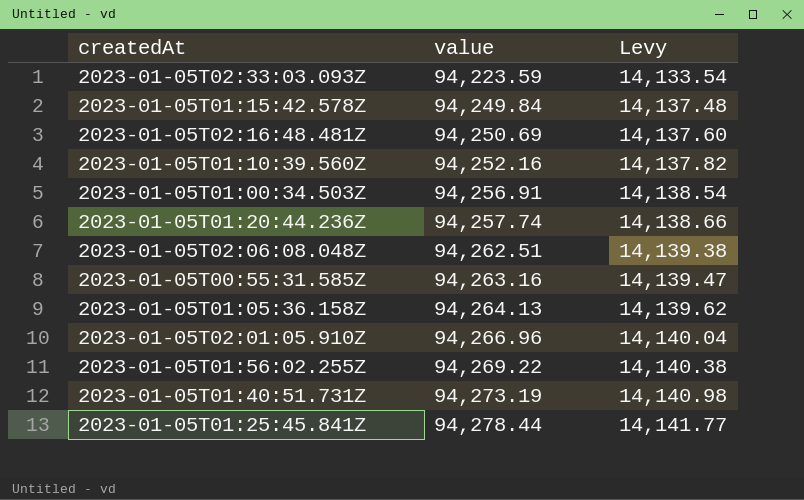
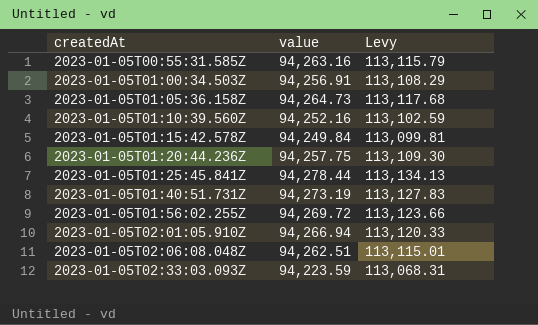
row order: value ascending -> createdAt ascending
column Levy | formula: [value] * 0.15 -> [value] * 1.2
row 2023-01-05T02:16:48.481Z: 94,250.69 | 14,137.60 -> none
2023-01-05T01:05:36.158Z | value: 94,264.13 -> 94,264.73
2023-01-05T01:20:44.236Z | value: 94,257.74 -> 94,257.75
2023-01-05T01:56:02.255Z | value: 94,269.22 -> 94,269.72
2023-01-05T02:01:05.910Z | value: 94,266.96 -> 94,266.94

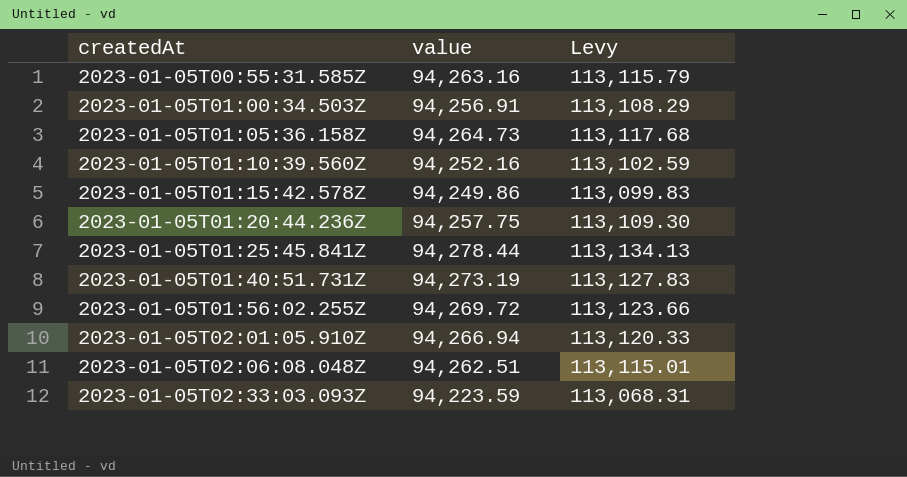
2023-01-05T01:15:42.578Z | value: 94,249.84 -> 94,249.86
2023-01-05T01:15:42.578Z | Levy: 113,099.81 -> 113,099.83

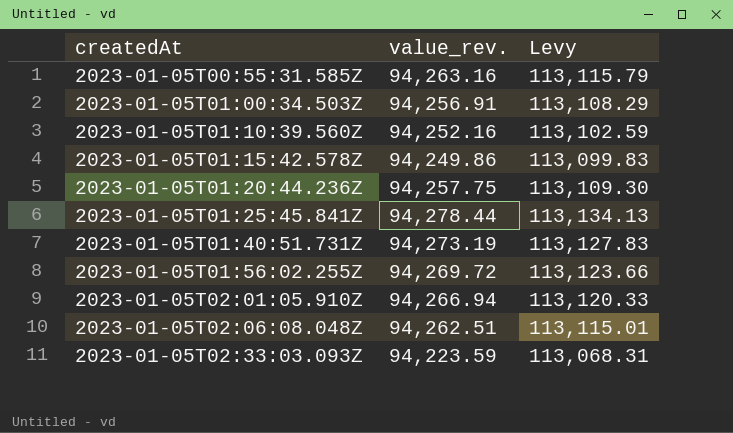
column name: value -> value_rev.
row 2023-01-05T01:05:36.158Z: 94,264.73 | 113,117.68 -> none

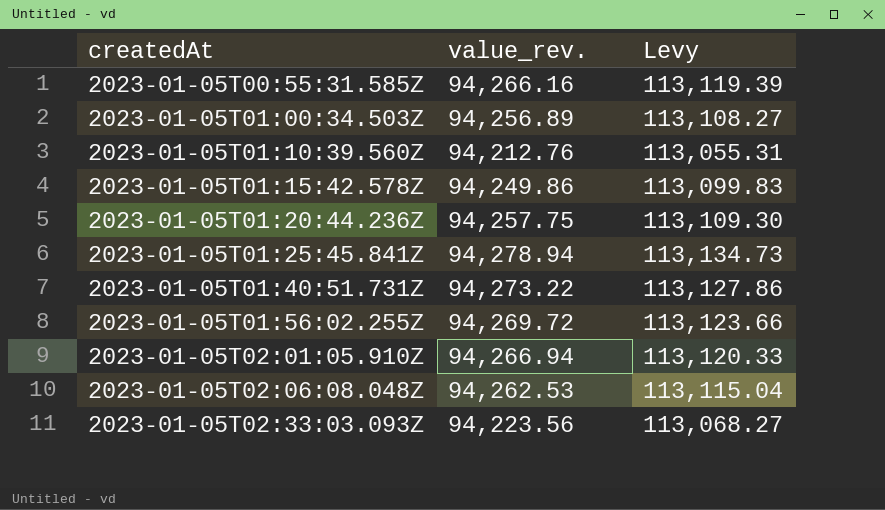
2023-01-05T00:55:31.585Z | value_rev.: 94,263.16 -> 94,266.16
2023-01-05T00:55:31.585Z | Levy: 113,115.79 -> 113,119.39
2023-01-05T01:00:34.503Z | value_rev.: 94,256.91 -> 94,256.89
2023-01-05T01:00:34.503Z | Levy: 113,108.29 -> 113,108.27
2023-01-05T01:10:39.560Z | value_rev.: 94,252.16 -> 94,212.76
2023-01-05T01:10:39.560Z | Levy: 113,102.59 -> 113,055.31
2023-01-05T01:25:45.841Z | value_rev.: 94,278.44 -> 94,278.94
2023-01-05T01:25:45.841Z | Levy: 113,134.13 -> 113,134.73
2023-01-05T01:40:51.731Z | value_rev.: 94,273.19 -> 94,273.22
2023-01-05T01:40:51.731Z | Levy: 113,127.83 -> 113,127.86
2023-01-05T02:06:08.048Z | value_rev.: 94,262.51 -> 94,262.53
2023-01-05T02:06:08.048Z | Levy: 113,115.01 -> 113,115.04
2023-01-05T02:33:03.093Z | value_rev.: 94,223.59 -> 94,223.56
2023-01-05T02:33:03.093Z | Levy: 113,068.31 -> 113,068.27

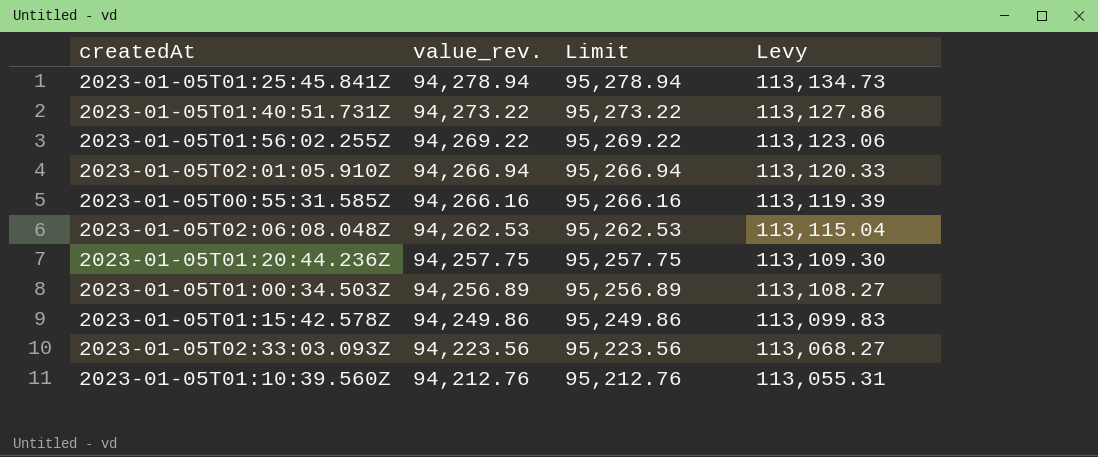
row order: createdAt ascending -> value_rev. descending
column Limit | formula: none -> [value_rev.] + 1000
2023-01-05T01:56:02.255Z | value_rev.: 94,269.72 -> 94,269.22
2023-01-05T01:56:02.255Z | Levy: 113,123.66 -> 113,123.06

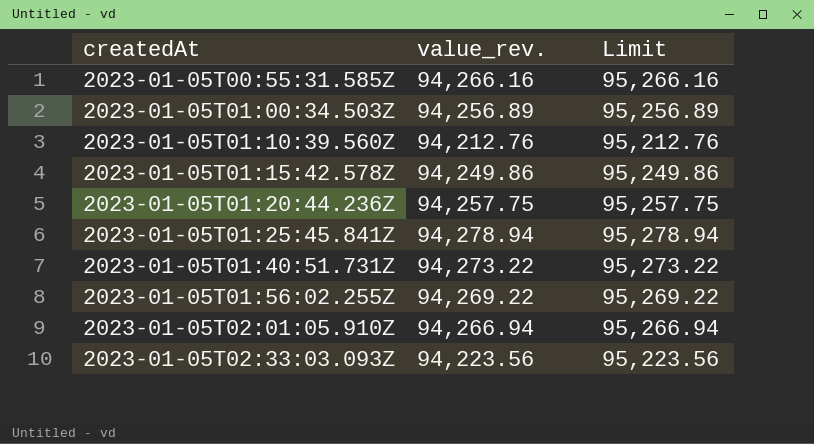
row order: value_rev. descending -> createdAt ascending
column Levy | formula: [value_rev.] * 1.2 -> none
row 2023-01-05T02:06:08.048Z: 94,262.53 | 95,262.53 | 113,115.04 -> none

